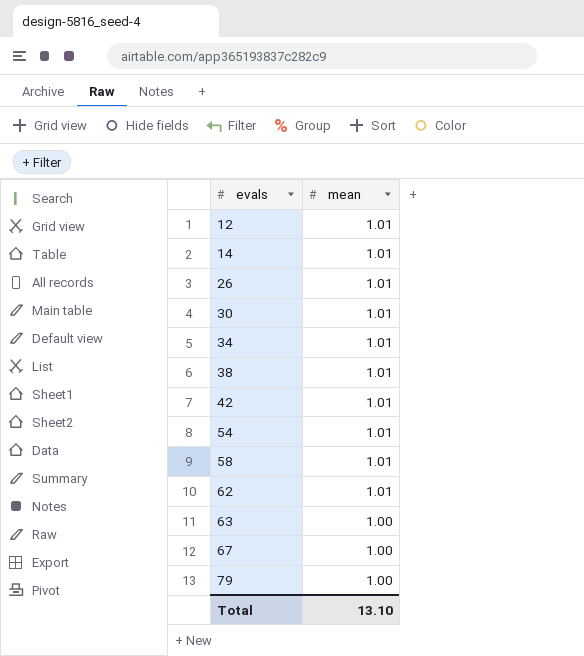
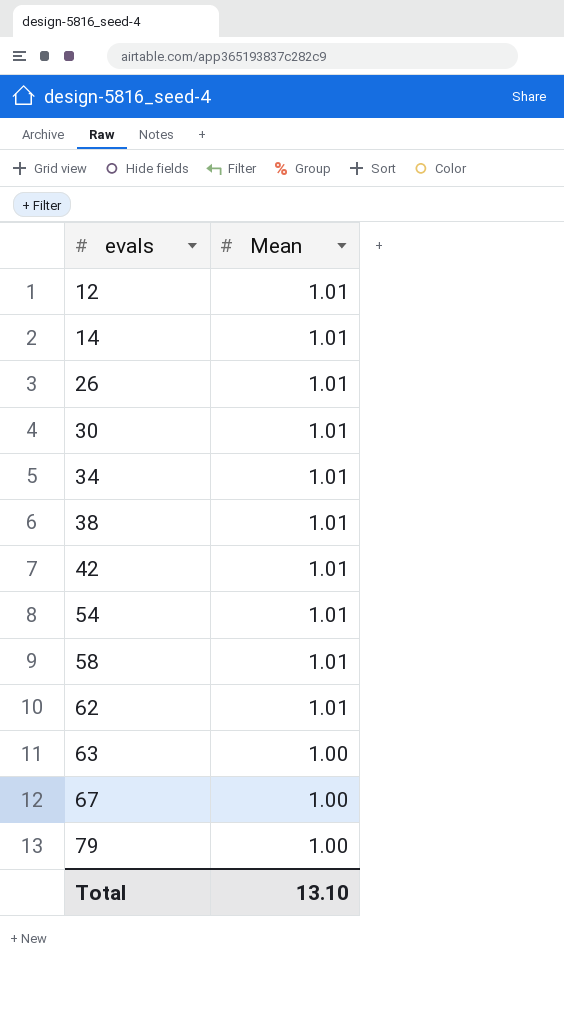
column name: mean -> Mean

